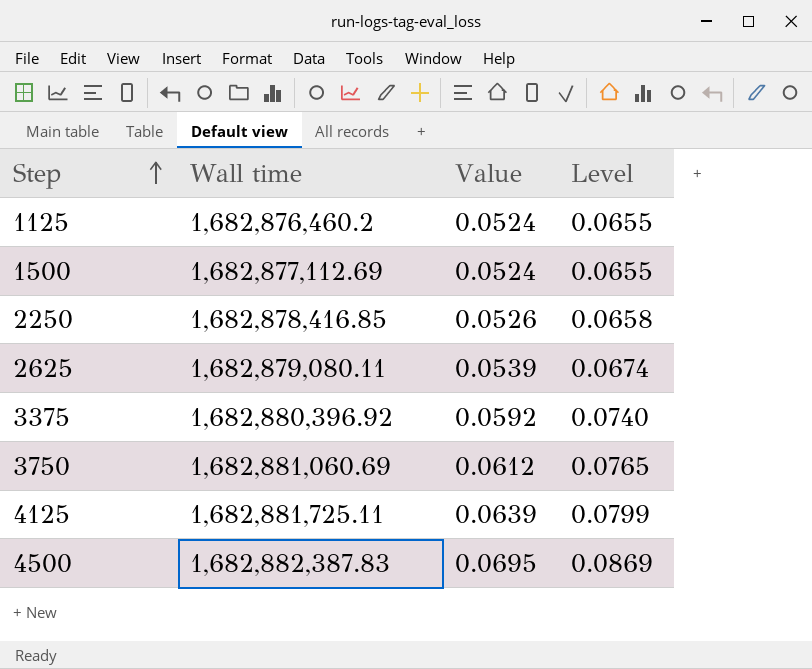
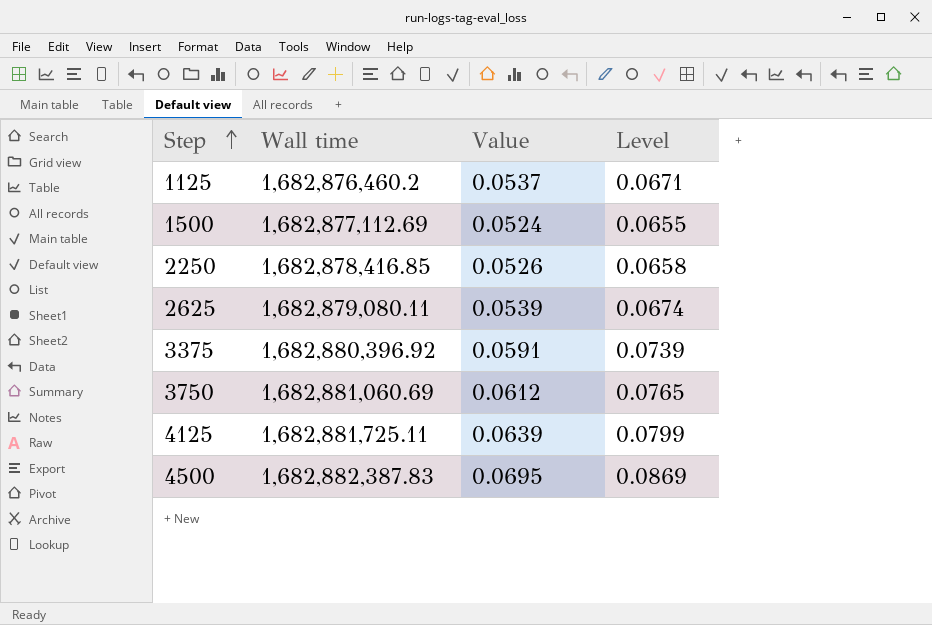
1125 | Value: 0.0524 -> 0.0537
1125 | Level: 0.0655 -> 0.0671
3375 | Value: 0.0592 -> 0.0591
3375 | Level: 0.0740 -> 0.0739

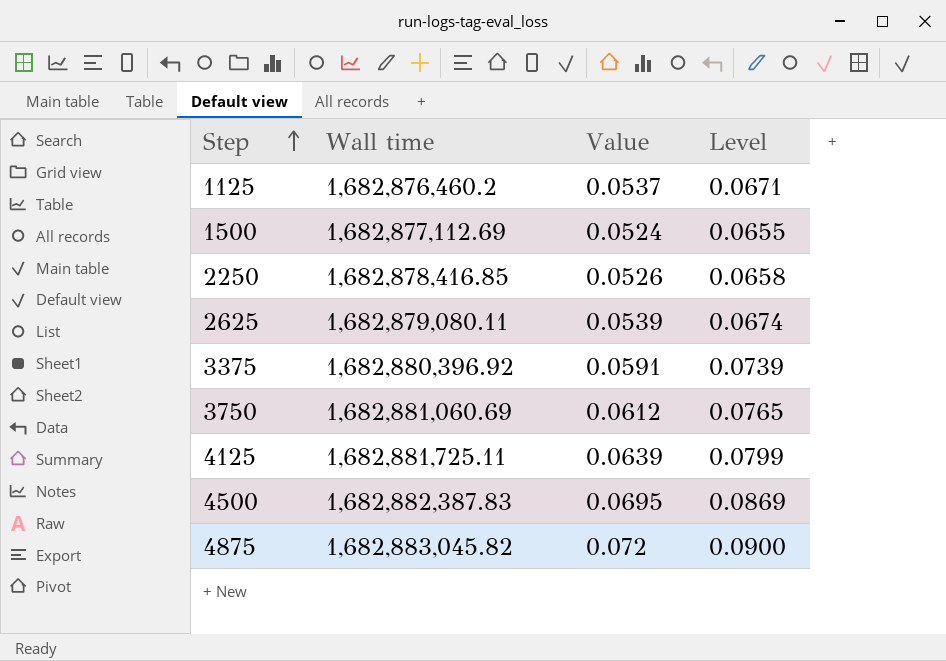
row 4875: none -> 1,682,883,045.82 | 0.072 | 0.0900

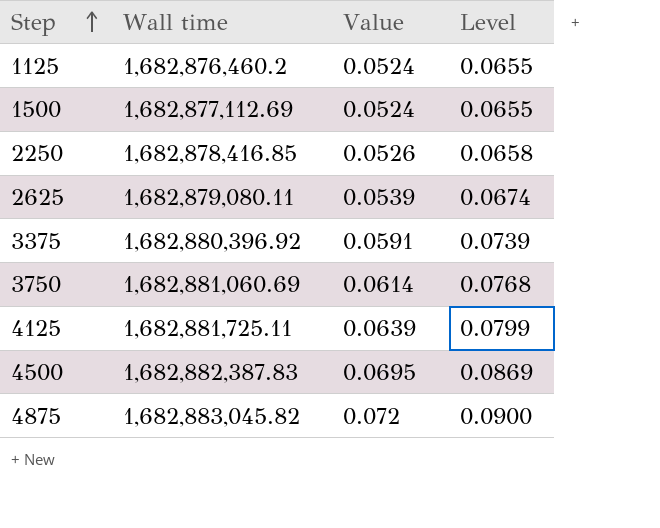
1125 | Value: 0.0537 -> 0.0524
1125 | Level: 0.0671 -> 0.0655
3750 | Value: 0.0612 -> 0.0614
3750 | Level: 0.0765 -> 0.0768

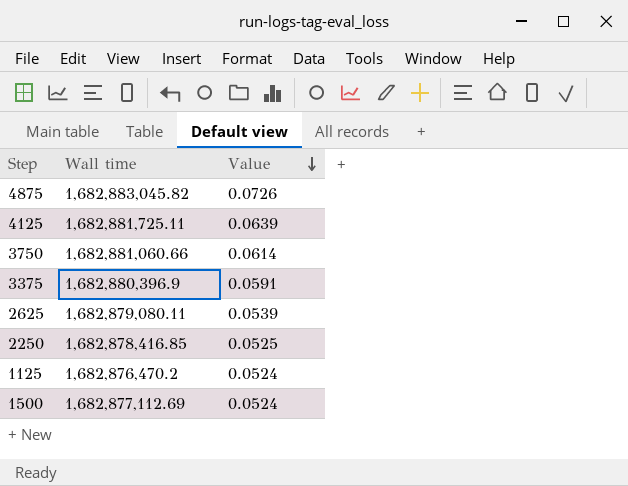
row order: Step ascending -> Value descending
column Level | formula: [Value] * 1.25 -> none
row 4500: 1,682,882,387.83 | 0.0695 | 0.0869 -> none
4875 | Value: 0.072 -> 0.0726
3750 | Wall time: 1,682,881,060.69 -> 1,682,881,060.66
3375 | Wall time: 1,682,880,396.92 -> 1,682,880,396.9
2250 | Value: 0.0526 -> 0.0525
1125 | Wall time: 1,682,876,460.2 -> 1,682,876,470.2

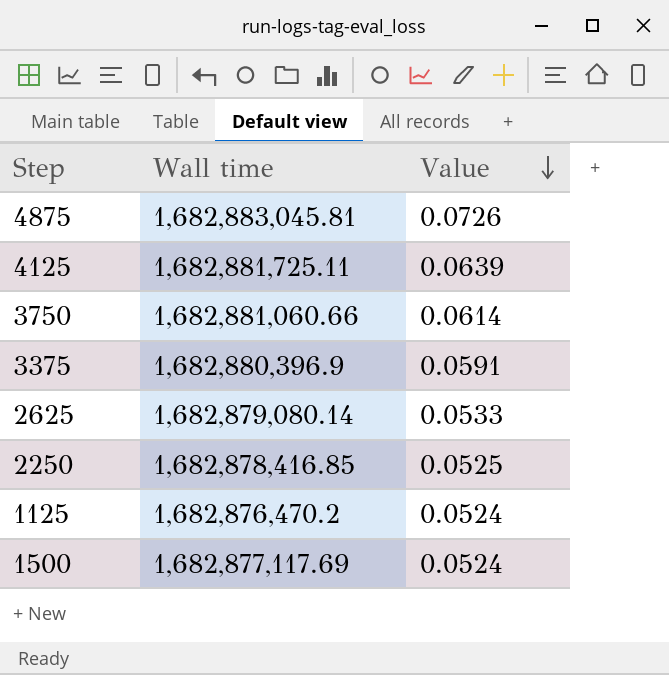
4875 | Wall time: 1,682,883,045.82 -> 1,682,883,045.81
2625 | Wall time: 1,682,879,080.11 -> 1,682,879,080.14
2625 | Value: 0.0539 -> 0.0533
1500 | Wall time: 1,682,877,112.69 -> 1,682,877,117.69

